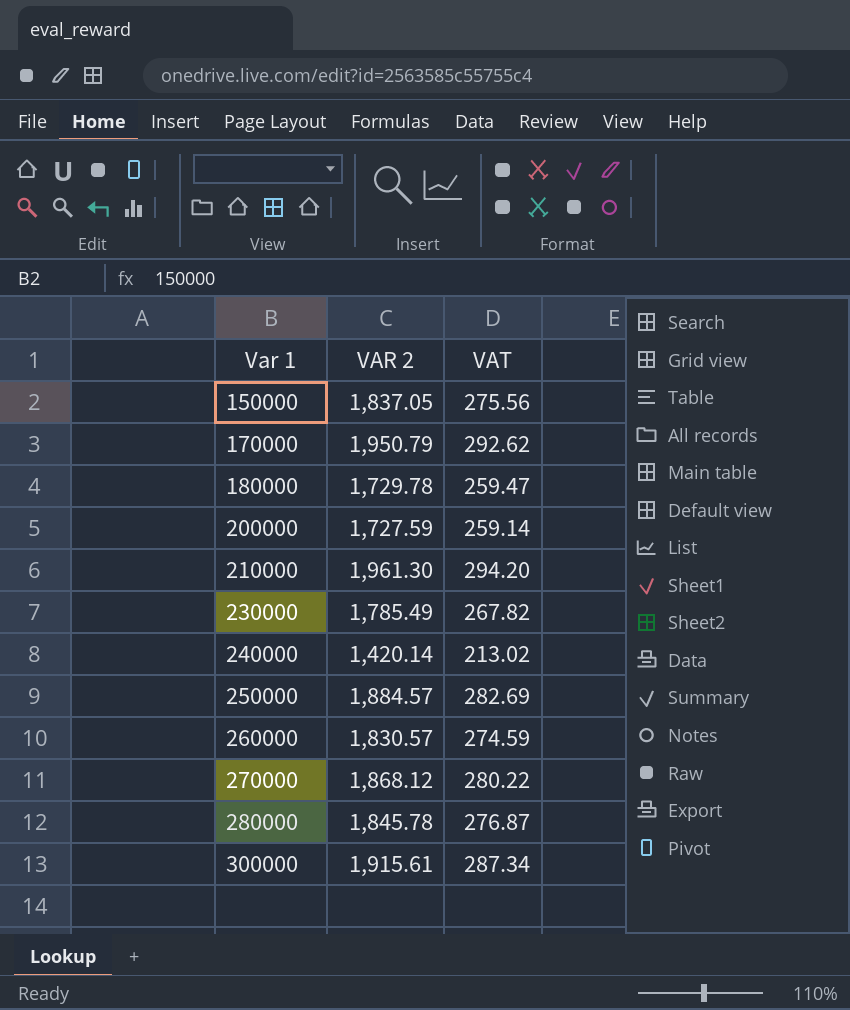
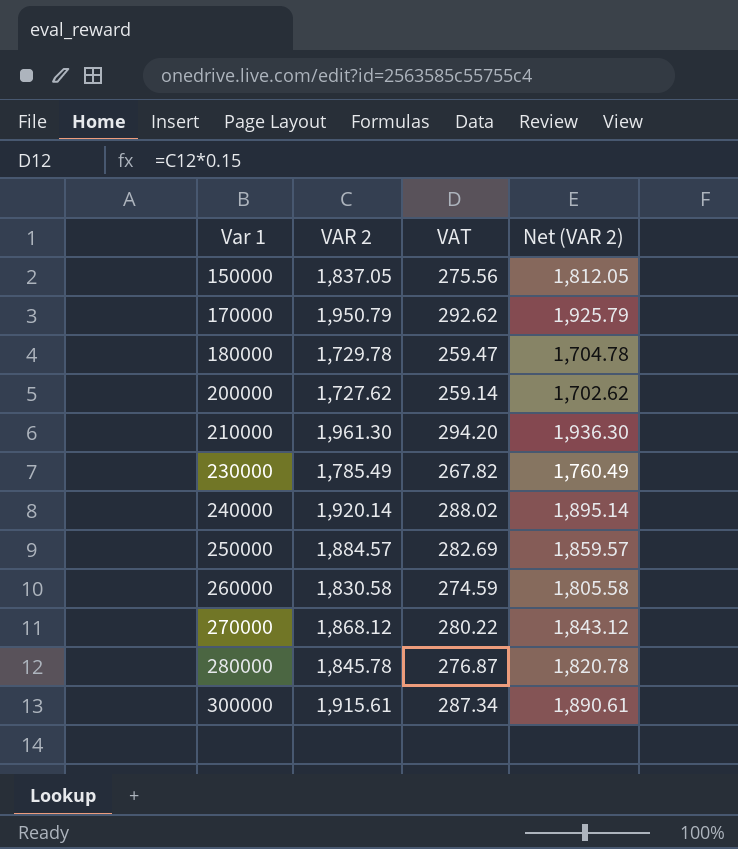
column Net (VAR 2) | formula: none -> [VAR 2] - 25
200000 | VAR 2: 1,727.59 -> 1,727.62
240000 | VAR 2: 1,420.14 -> 1,920.14
240000 | VAT: 213.02 -> 288.02
260000 | VAR 2: 1,830.57 -> 1,830.58

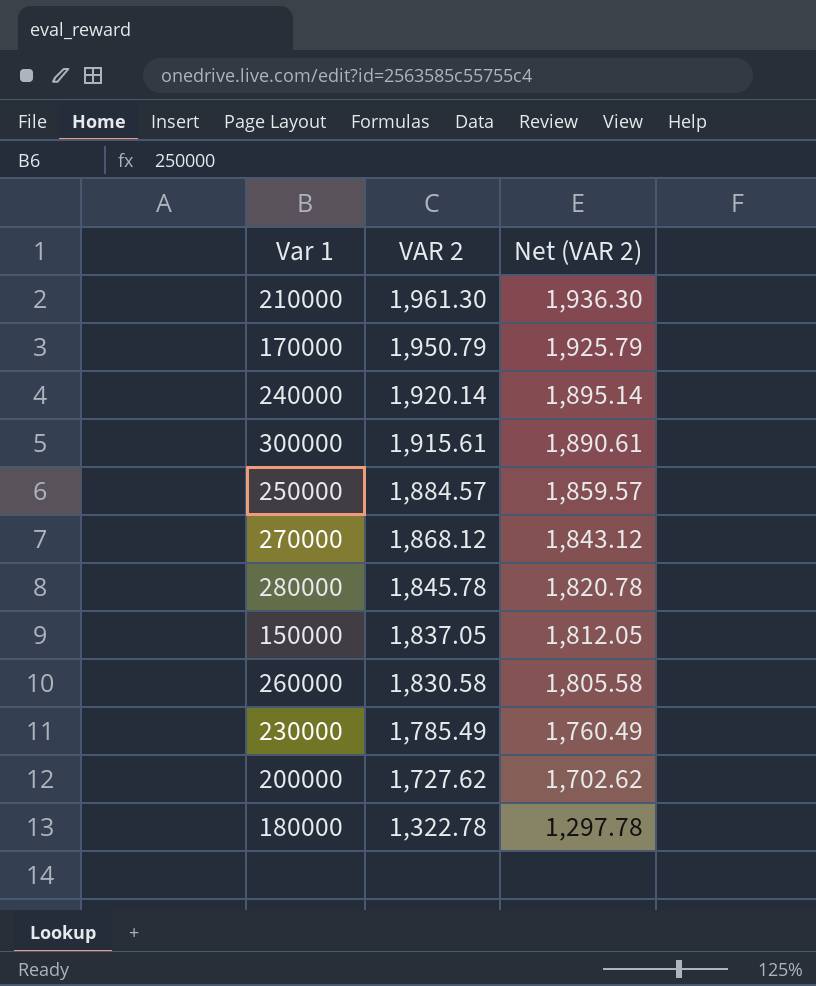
row order: Var 1 ascending -> VAR 2 descending
column VAT | formula: [VAR 2] * 0.15 -> none
180000 | VAR 2: 1,729.78 -> 1,322.78
180000 | Net (VAR 2): 1,704.78 -> 1,297.78

